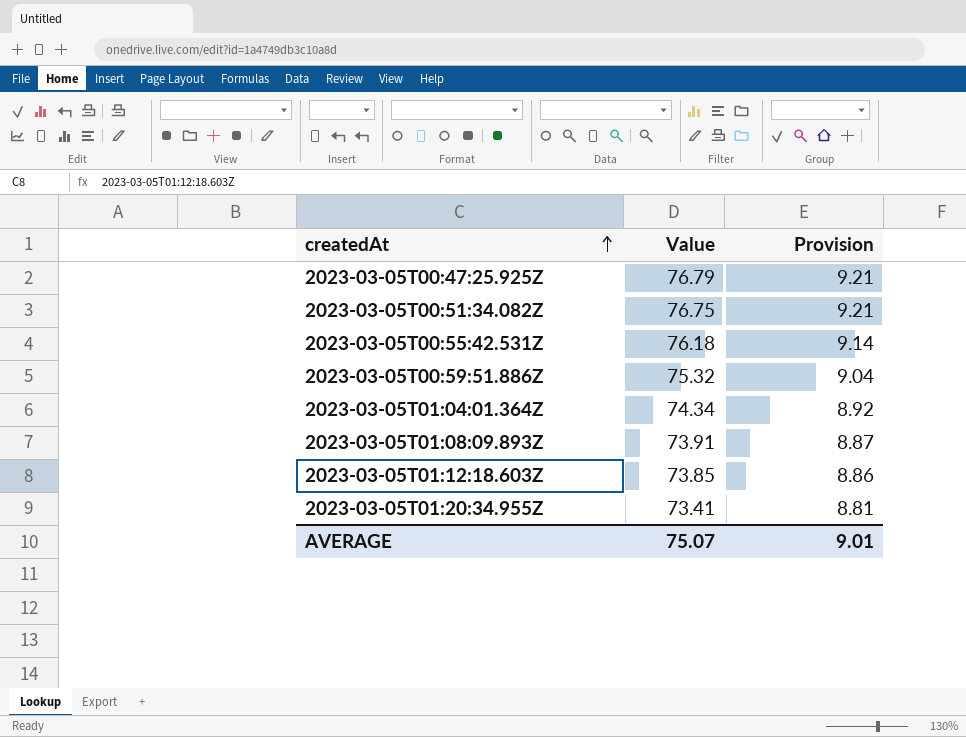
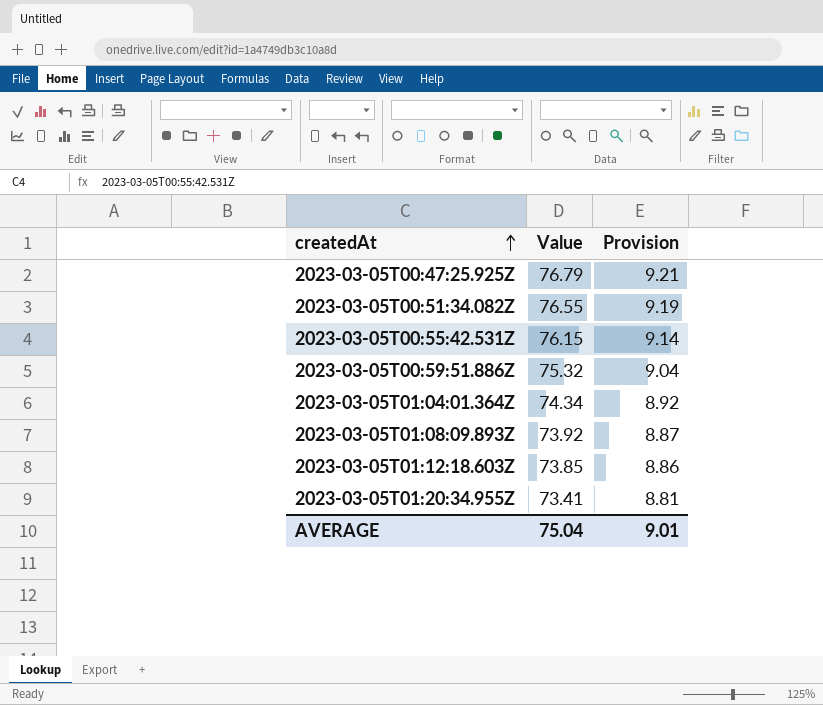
2023-03-05T00:51:34.082Z | Value: 76.75 -> 76.55
2023-03-05T00:51:34.082Z | Provision: 9.21 -> 9.19
2023-03-05T00:55:42.531Z | Value: 76.18 -> 76.15
2023-03-05T01:08:09.893Z | Value: 73.91 -> 73.92
AVERAGE | Value: 75.07 -> 75.04

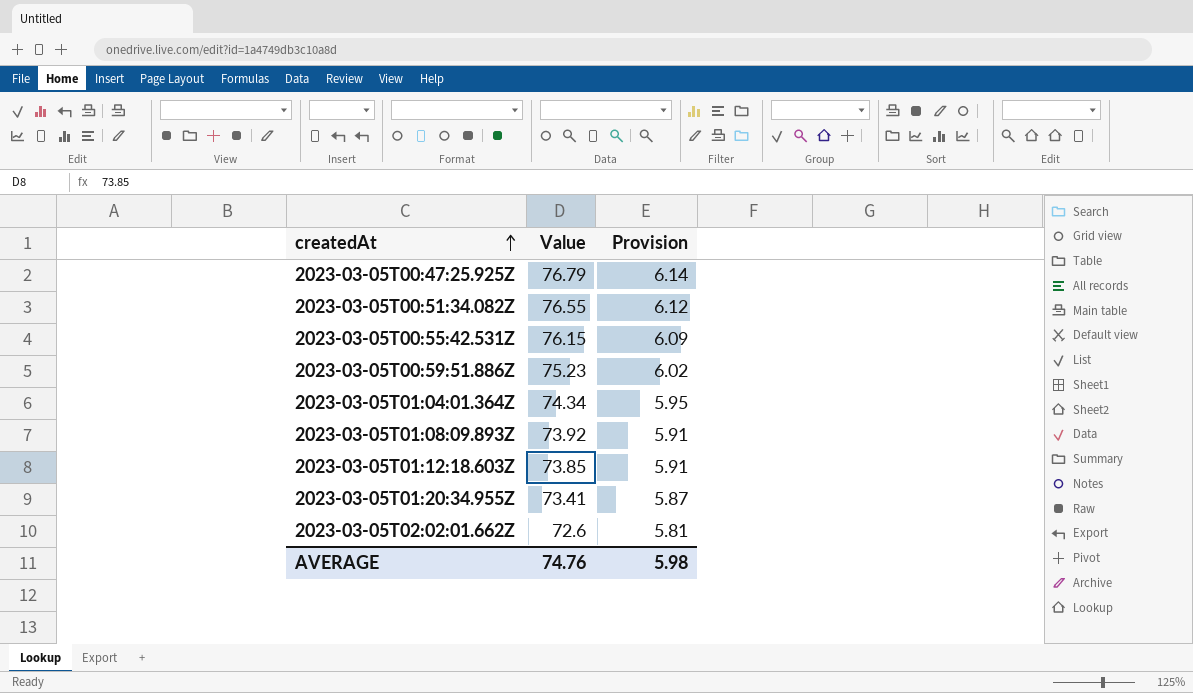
column Provision | formula: [Value] * 0.12 -> [Value] * 0.08
2023-03-05T00:59:51.886Z | Value: 75.32 -> 75.23
row 2023-03-05T02:02:01.662Z: none -> 72.6 | 5.81
AVERAGE | Value: 75.04 -> 74.76
AVERAGE | Provision: 9.01 -> 5.98

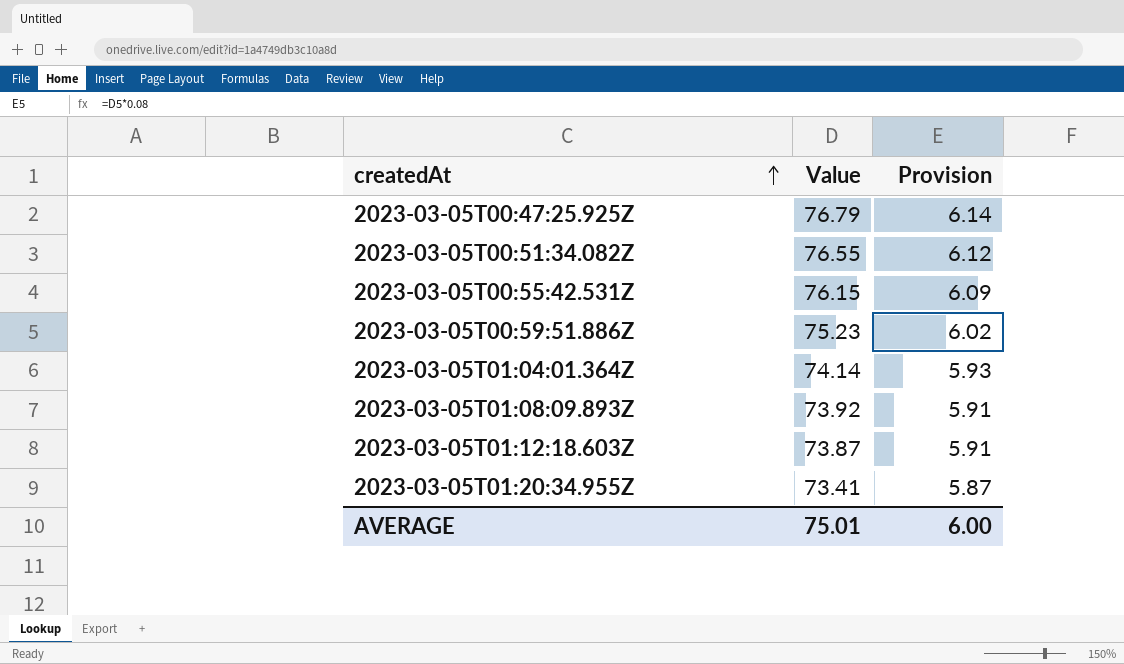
row 2023-03-05T02:02:01.662Z: 72.6 | 5.81 -> none
2023-03-05T01:04:01.364Z | Value: 74.34 -> 74.14
2023-03-05T01:04:01.364Z | Provision: 5.95 -> 5.93
2023-03-05T01:12:18.603Z | Value: 73.85 -> 73.87
AVERAGE | Value: 74.76 -> 75.01
AVERAGE | Provision: 5.98 -> 6.00

